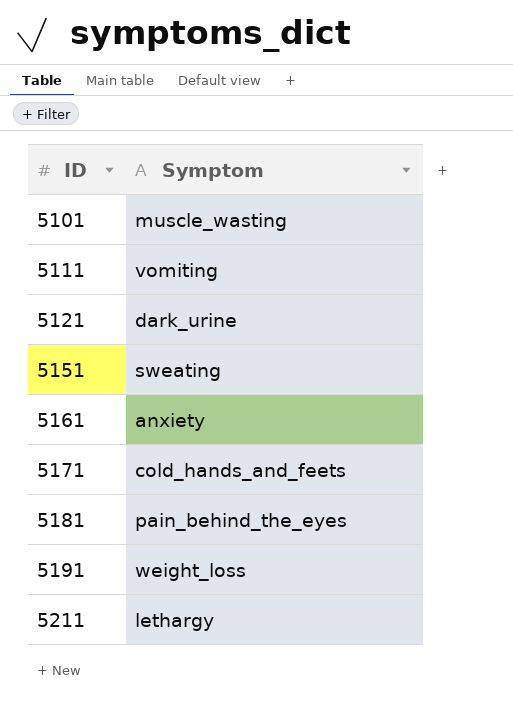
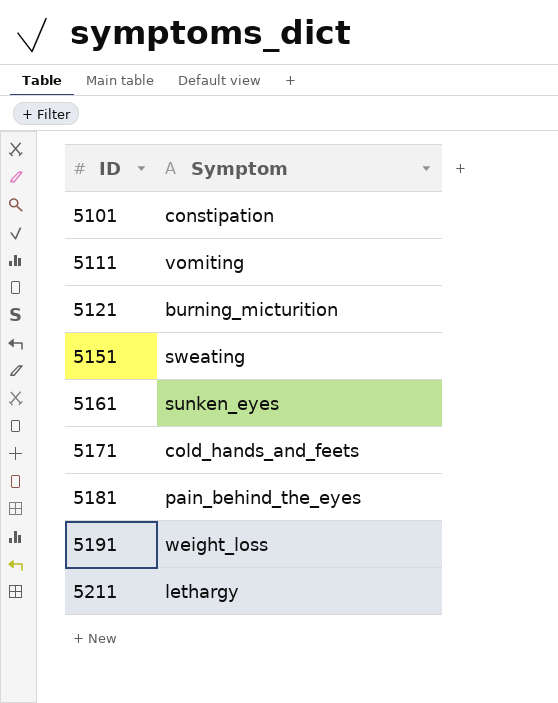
5101 | Symptom: muscle_wasting -> constipation
5121 | Symptom: dark_urine -> burning_micturition
5161 | Symptom: anxiety -> sunken_eyes

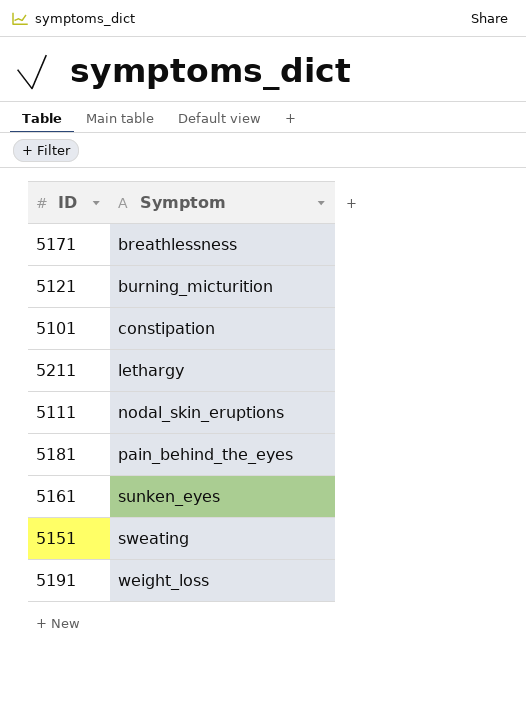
row order: ID ascending -> Symptom ascending
5171 | Symptom: cold_hands_and_feets -> breathlessness
5111 | Symptom: vomiting -> nodal_skin_eruptions

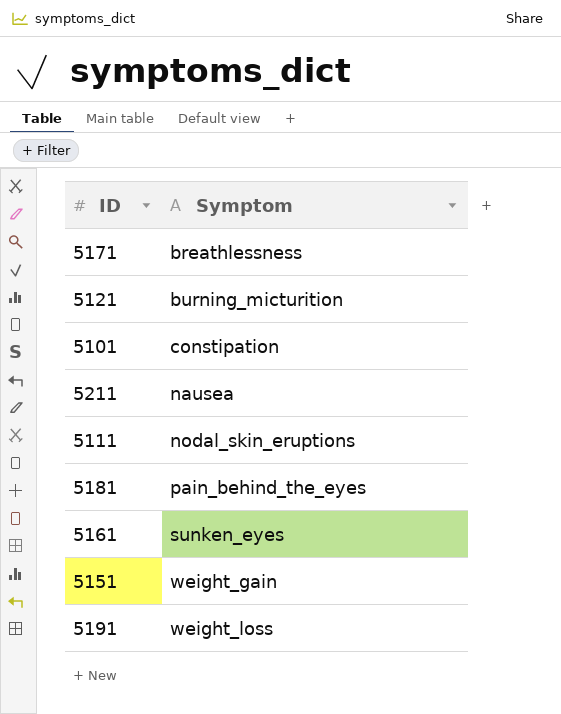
5211 | Symptom: lethargy -> nausea
5151 | Symptom: sweating -> weight_gain

